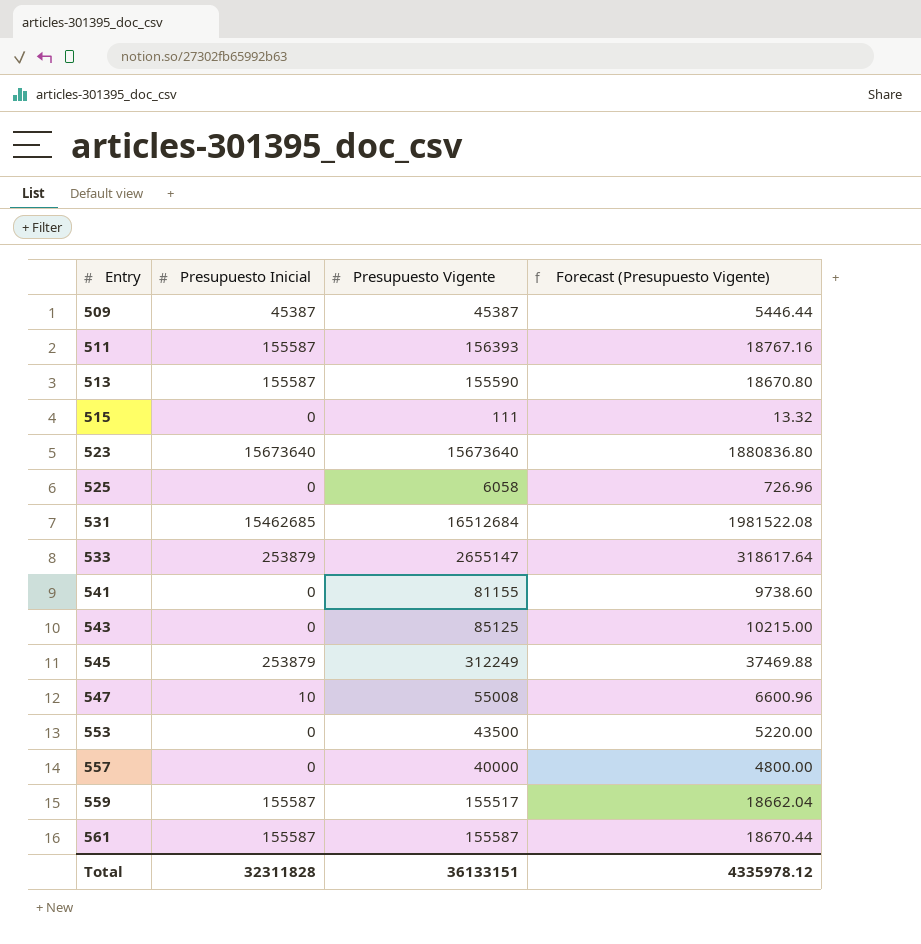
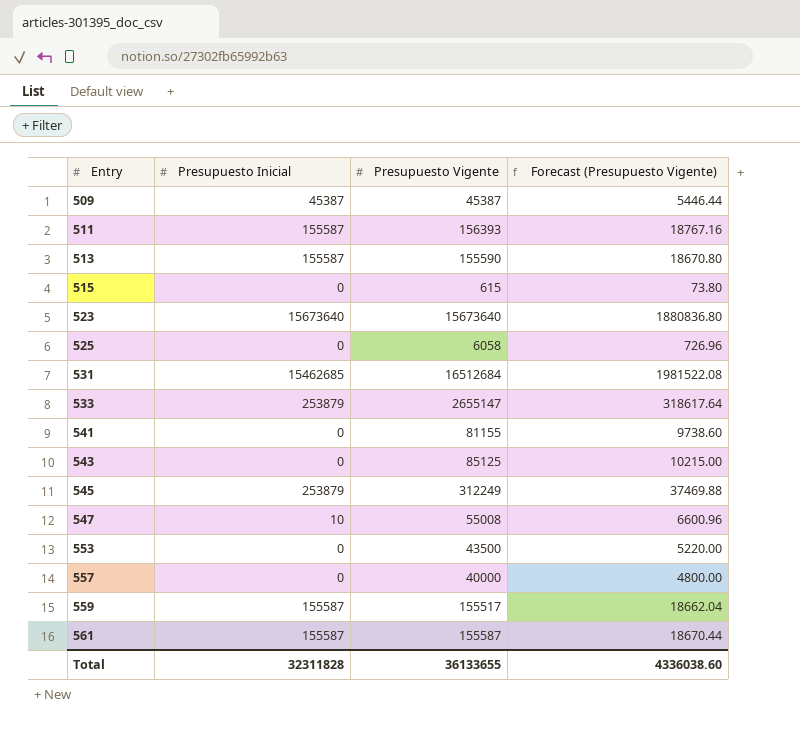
515 | Presupuesto Vigente: 111 -> 615
515 | Forecast (Presupuesto Vigente): 13.32 -> 73.80
Total | Presupuesto Vigente: 36133151 -> 36133655
Total | Forecast (Presupuesto Vigente): 4335978.12 -> 4336038.60

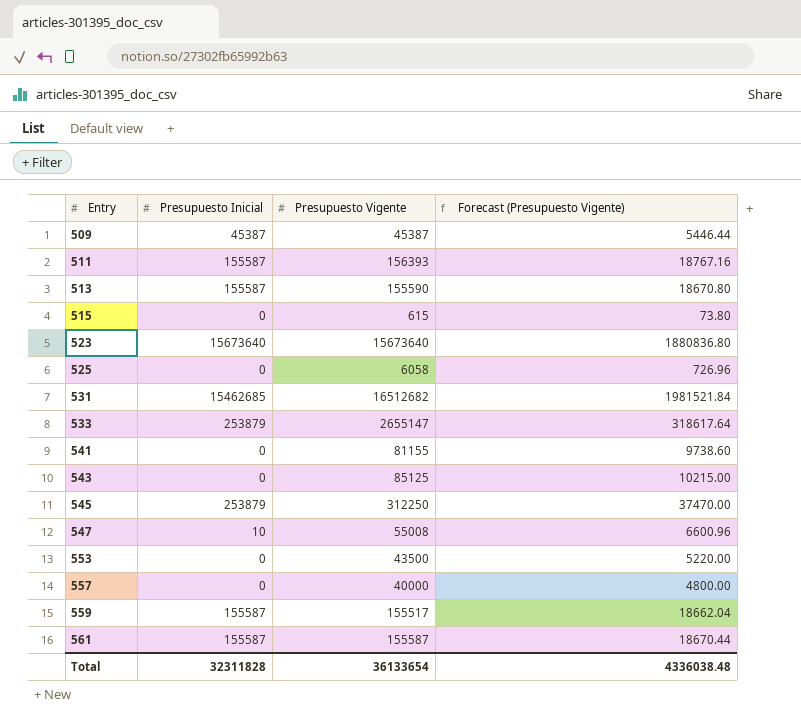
531 | Presupuesto Vigente: 16512684 -> 16512682
531 | Forecast (Presupuesto Vigente): 1981522.08 -> 1981521.84
545 | Presupuesto Vigente: 312249 -> 312250
545 | Forecast (Presupuesto Vigente): 37469.88 -> 37470.00
Total | Presupuesto Vigente: 36133655 -> 36133654
Total | Forecast (Presupuesto Vigente): 4336038.60 -> 4336038.48

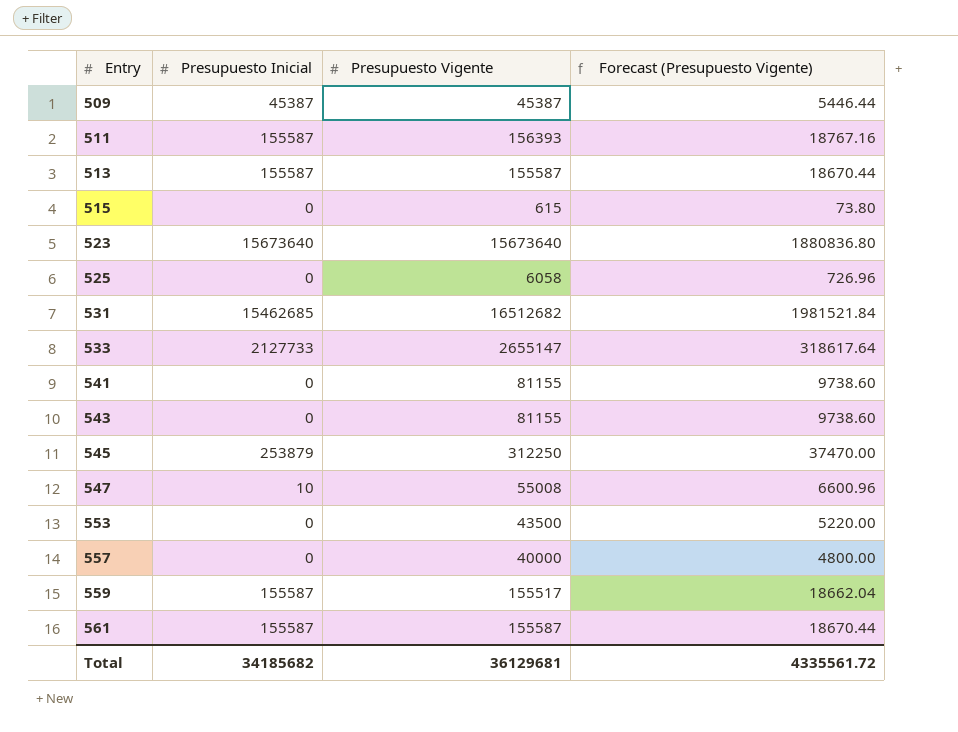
513 | Presupuesto Vigente: 155590 -> 155587
513 | Forecast (Presupuesto Vigente): 18670.80 -> 18670.44
533 | Presupuesto Inicial: 253879 -> 2127733
543 | Presupuesto Vigente: 85125 -> 81155
543 | Forecast (Presupuesto Vigente): 10215.00 -> 9738.60
Total | Presupuesto Inicial: 32311828 -> 34185682
Total | Presupuesto Vigente: 36133654 -> 36129681
Total | Forecast (Presupuesto Vigente): 4336038.48 -> 4335561.72

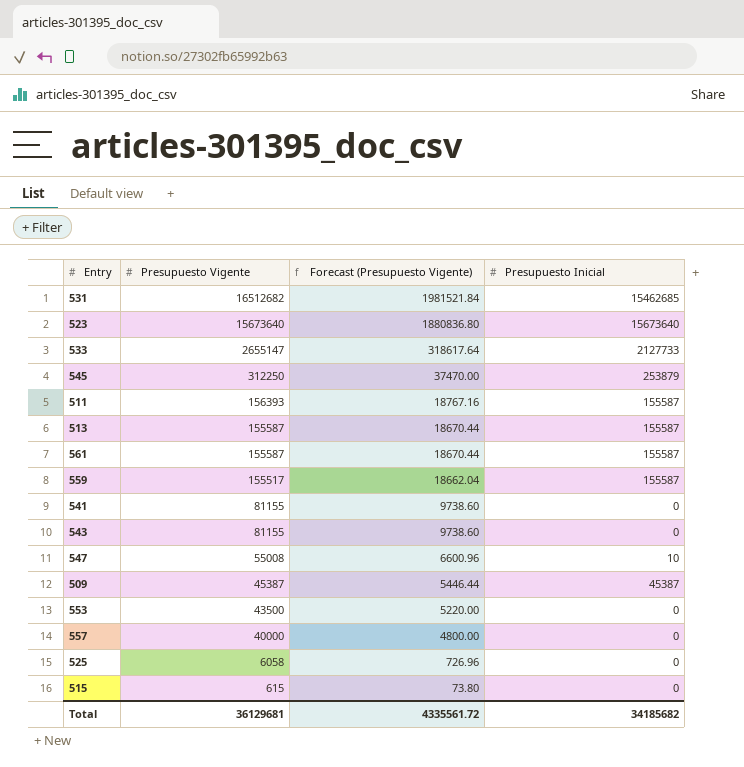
row order: Entry ascending -> Presupuesto Vigente descending
column Presupuesto Inicial | position: 2 -> 4

